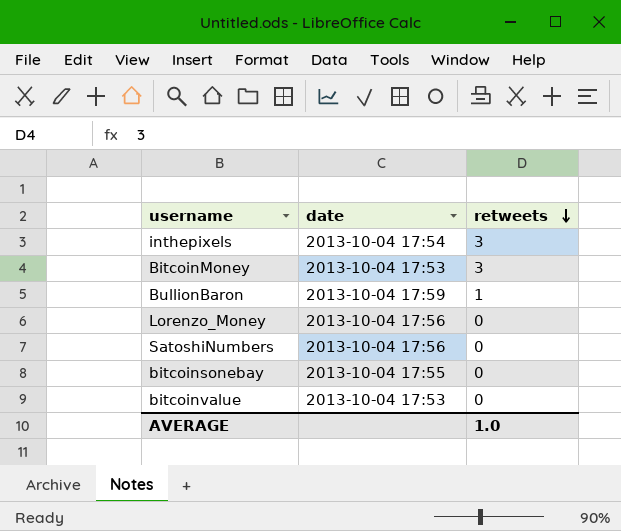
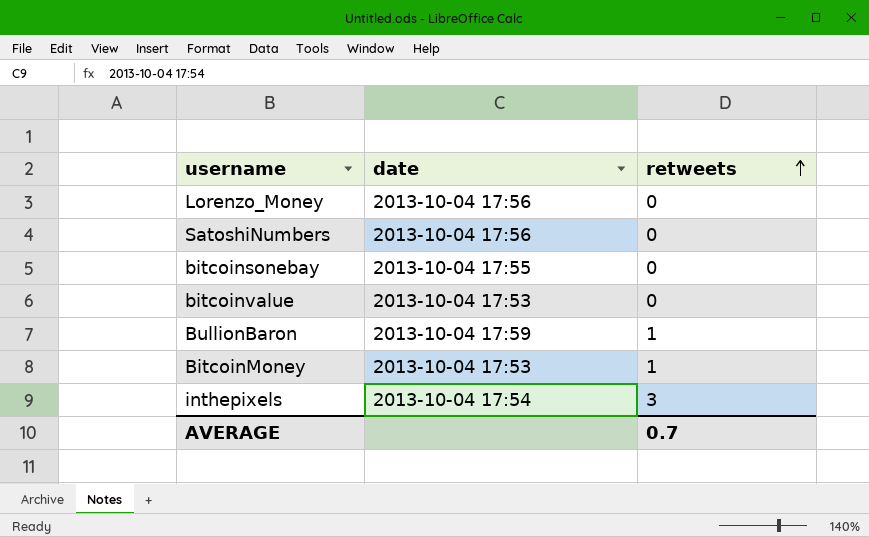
row order: retweets descending -> retweets ascending
BitcoinMoney | retweets: 3 -> 1
AVERAGE | retweets: 1.0 -> 0.7

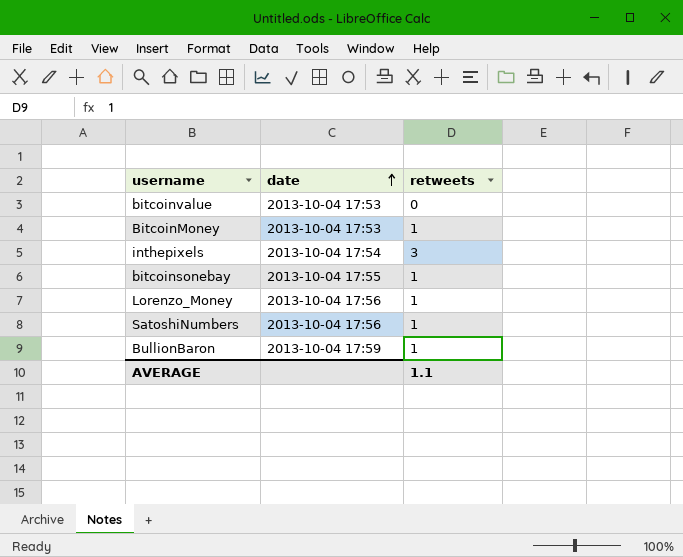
row order: retweets ascending -> date ascending
bitcoinsonebay | retweets: 0 -> 1
Lorenzo_Money | retweets: 0 -> 1
SatoshiNumbers | retweets: 0 -> 1
AVERAGE | retweets: 0.7 -> 1.1

